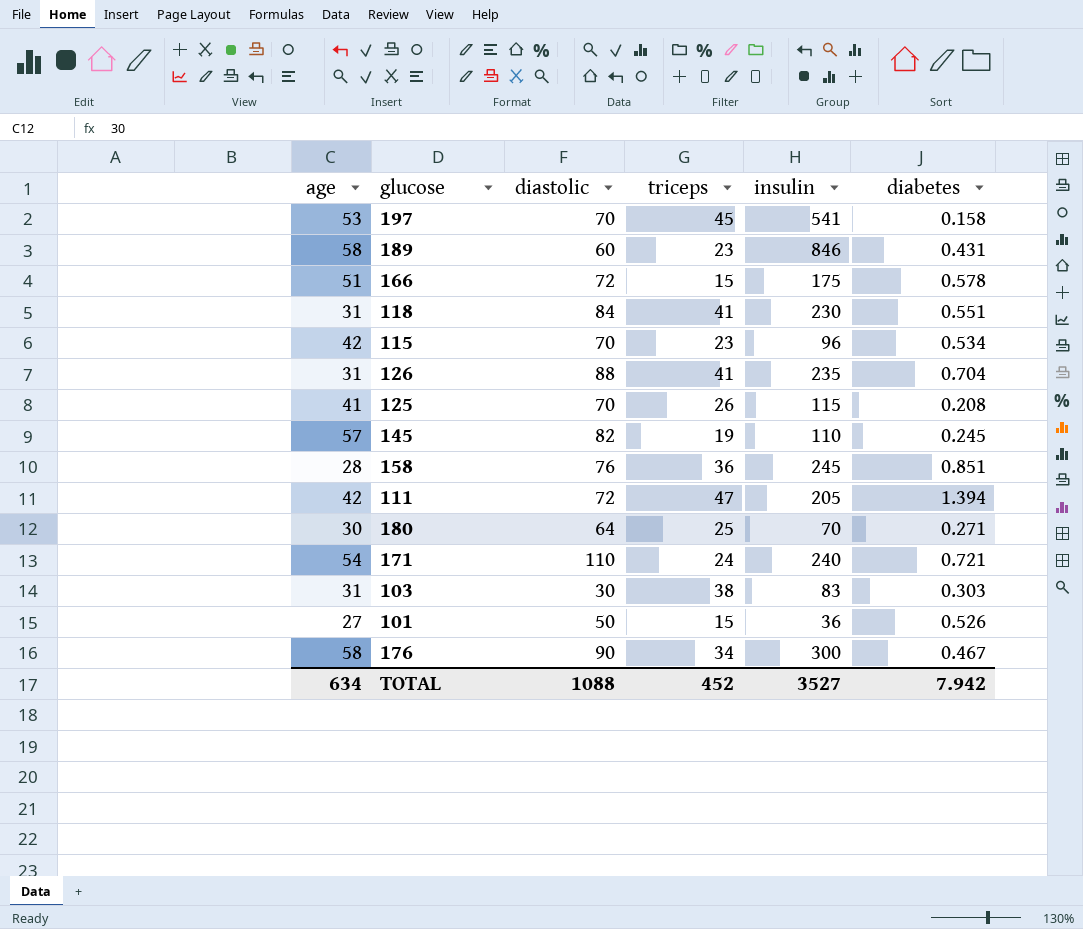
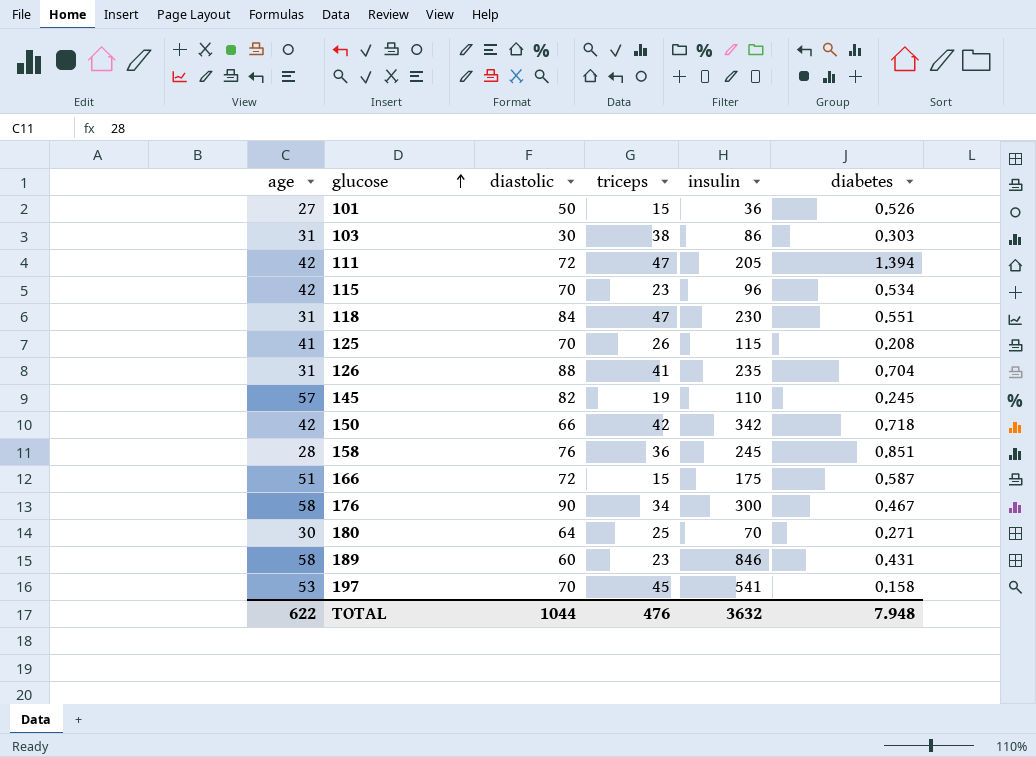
row order: none -> glucose ascending
row 171: 54 | 110 | 24 | 240 | 0.721 -> none
103 | insulin: 83 -> 86
118 | triceps: 41 -> 47
row 150: none -> 42 | 66 | 42 | 342 | 0.718
166 | diabetes: 0.578 -> 0.587
TOTAL | age: 634 -> 622
TOTAL | diastolic: 1088 -> 1044
TOTAL | triceps: 452 -> 476
TOTAL | insulin: 3527 -> 3632
TOTAL | diabetes: 7.942 -> 7.948

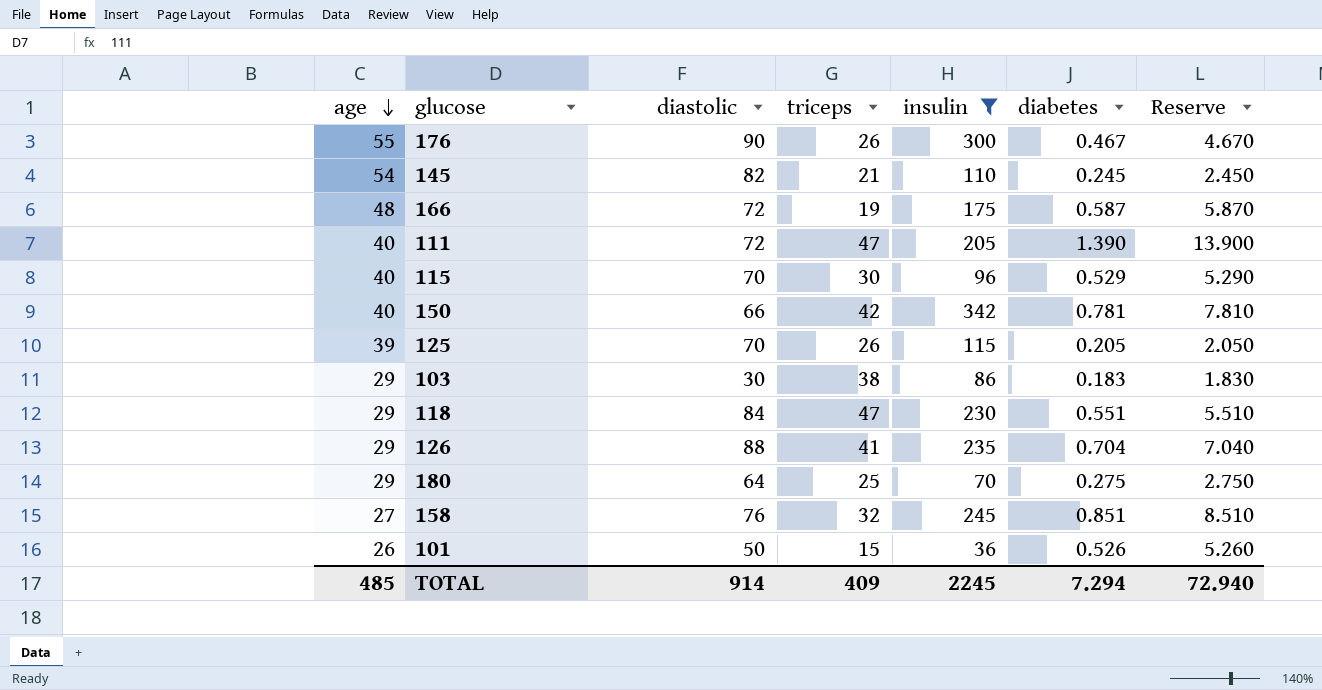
filter: none -> insulin <= 342
row order: glucose ascending -> age descending
column Reserve | formula: none -> [diabetes] * 10
176 | age: 58 -> 55
176 | triceps: 34 -> 26
145 | age: 57 -> 54
145 | triceps: 19 -> 21
166 | age: 51 -> 48
166 | triceps: 15 -> 19
111 | age: 42 -> 40
111 | diabetes: 1.394 -> 1.390
115 | age: 42 -> 40
115 | triceps: 23 -> 30
115 | diabetes: 0.534 -> 0.529
150 | age: 42 -> 40
150 | diabetes: 0.718 -> 0.781
125 | age: 41 -> 39
125 | diabetes: 0.208 -> 0.205
103 | age: 31 -> 29
103 | diabetes: 0.303 -> 0.183
118 | age: 31 -> 29
126 | age: 31 -> 29
180 | age: 30 -> 29
180 | diabetes: 0.271 -> 0.275
158 | age: 28 -> 27
158 | triceps: 36 -> 32
101 | age: 27 -> 26
TOTAL | age: 622 -> 485
TOTAL | diastolic: 1044 -> 914
TOTAL | triceps: 476 -> 409
TOTAL | insulin: 3632 -> 2245
TOTAL | diabetes: 7.948 -> 7.294

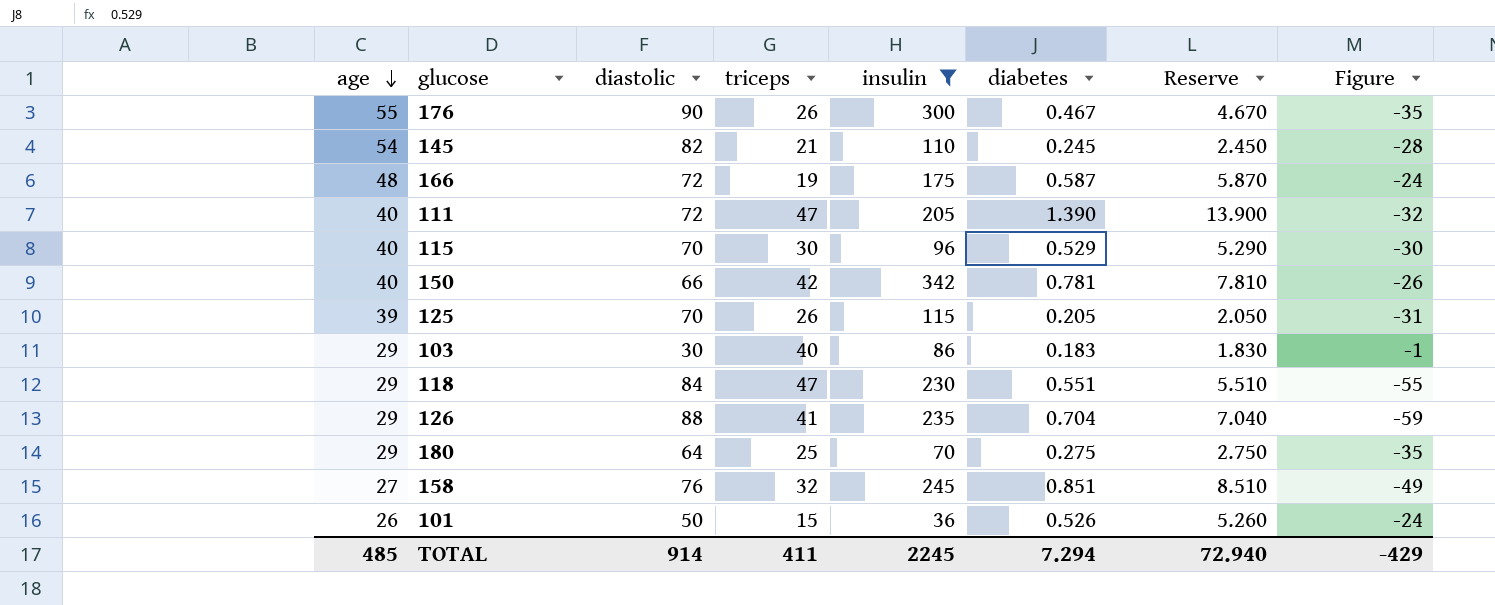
column Figure | formula: none -> [age] - [diastolic]
103 | triceps: 38 -> 40
TOTAL | triceps: 409 -> 411

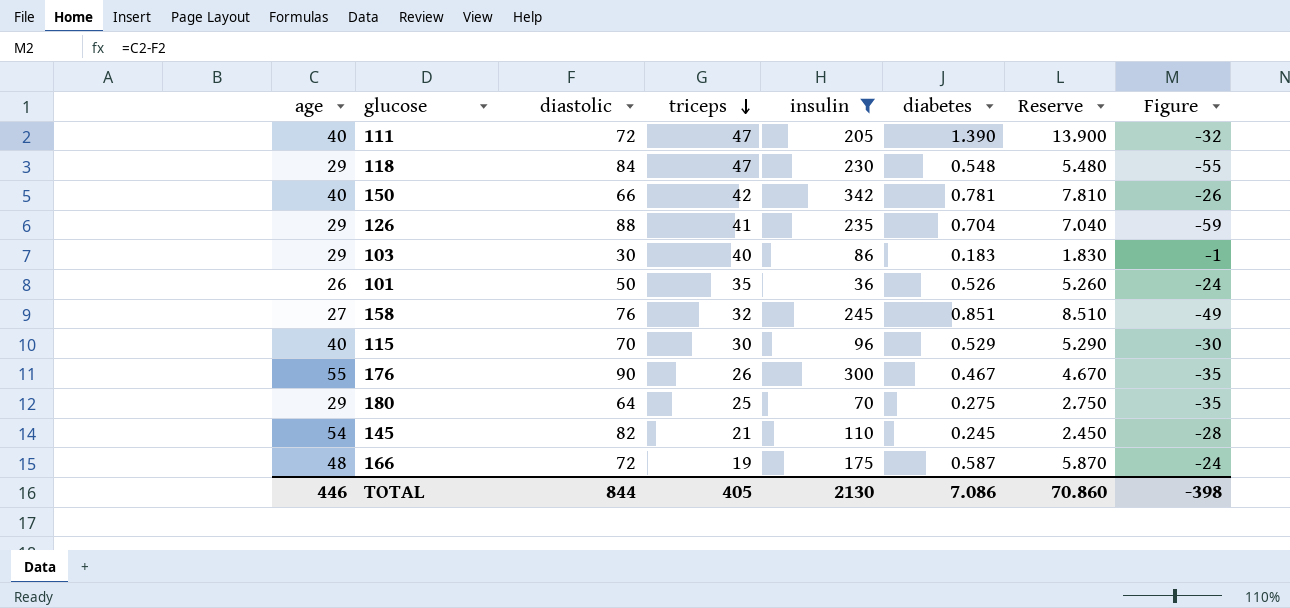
row order: age descending -> triceps descending
row 125: 39 | 70 | 26 | 115 | 0.205 | 2.050 | -31 -> none
118 | diabetes: 0.551 -> 0.548
118 | Reserve: 5.510 -> 5.480
101 | triceps: 15 -> 35
TOTAL | age: 485 -> 446
TOTAL | diastolic: 914 -> 844
TOTAL | triceps: 411 -> 405
TOTAL | insulin: 2245 -> 2130
TOTAL | diabetes: 7.294 -> 7.086
TOTAL | Reserve: 72.940 -> 70.860
TOTAL | Figure: -429 -> -398

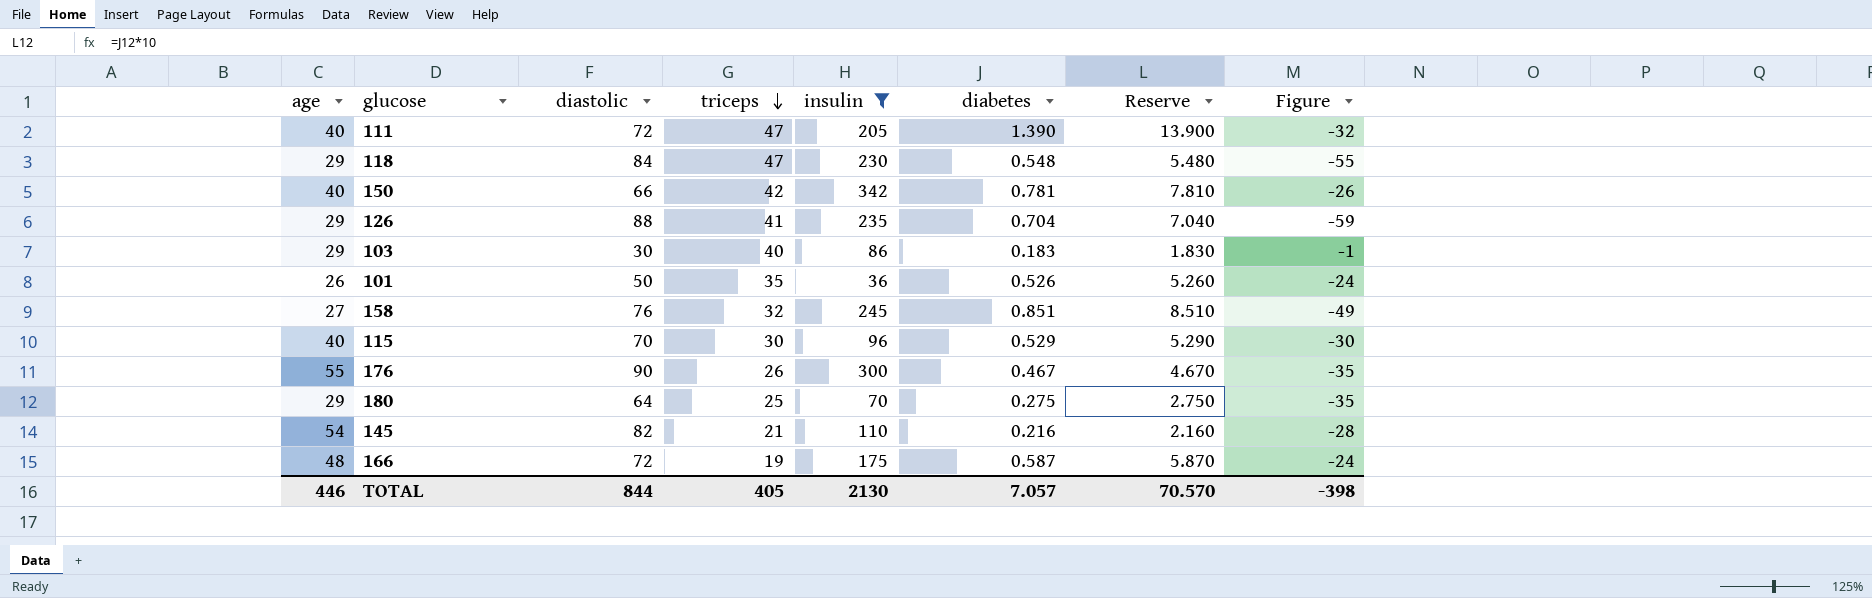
145 | diabetes: 0.245 -> 0.216
145 | Reserve: 2.450 -> 2.160
TOTAL | diabetes: 7.086 -> 7.057
TOTAL | Reserve: 70.860 -> 70.570

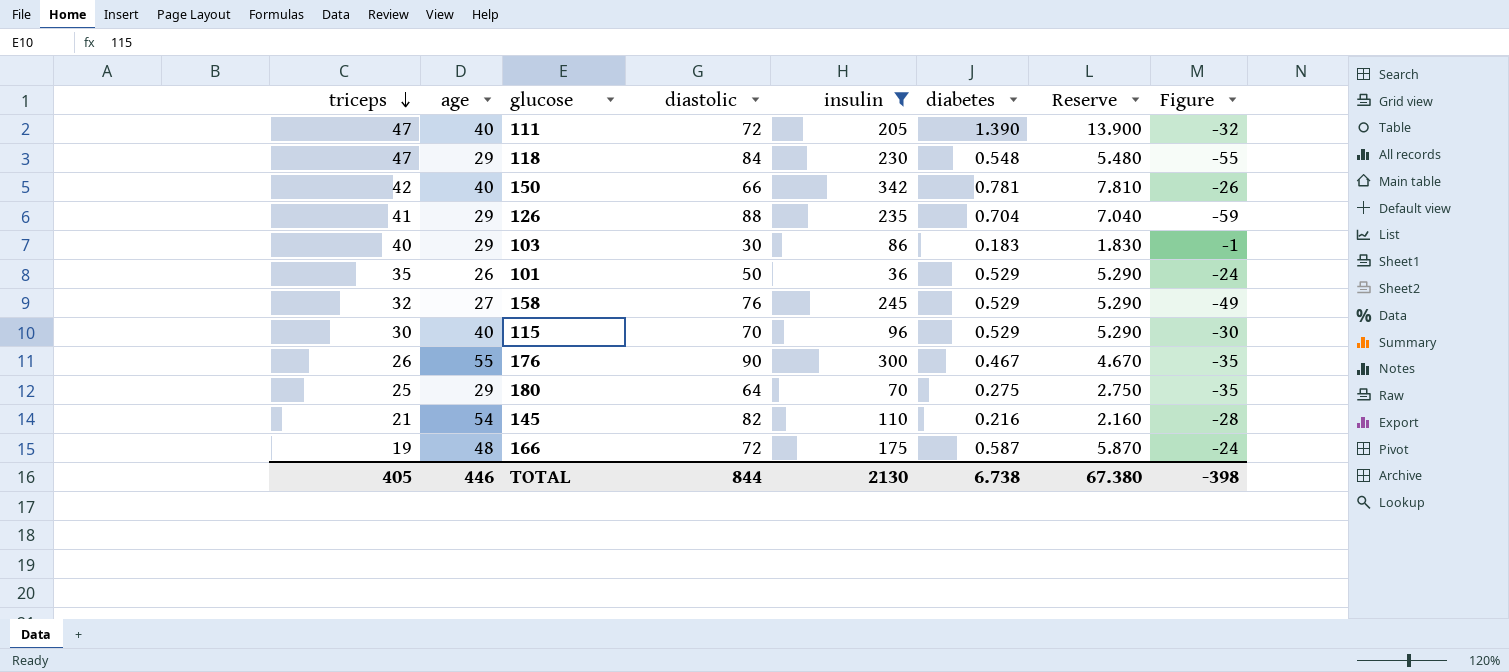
column triceps | position: 4 -> 1
101 | diabetes: 0.526 -> 0.529
101 | Reserve: 5.260 -> 5.290
158 | diabetes: 0.851 -> 0.529
158 | Reserve: 8.510 -> 5.290
TOTAL | diabetes: 7.057 -> 6.738
TOTAL | Reserve: 70.570 -> 67.380

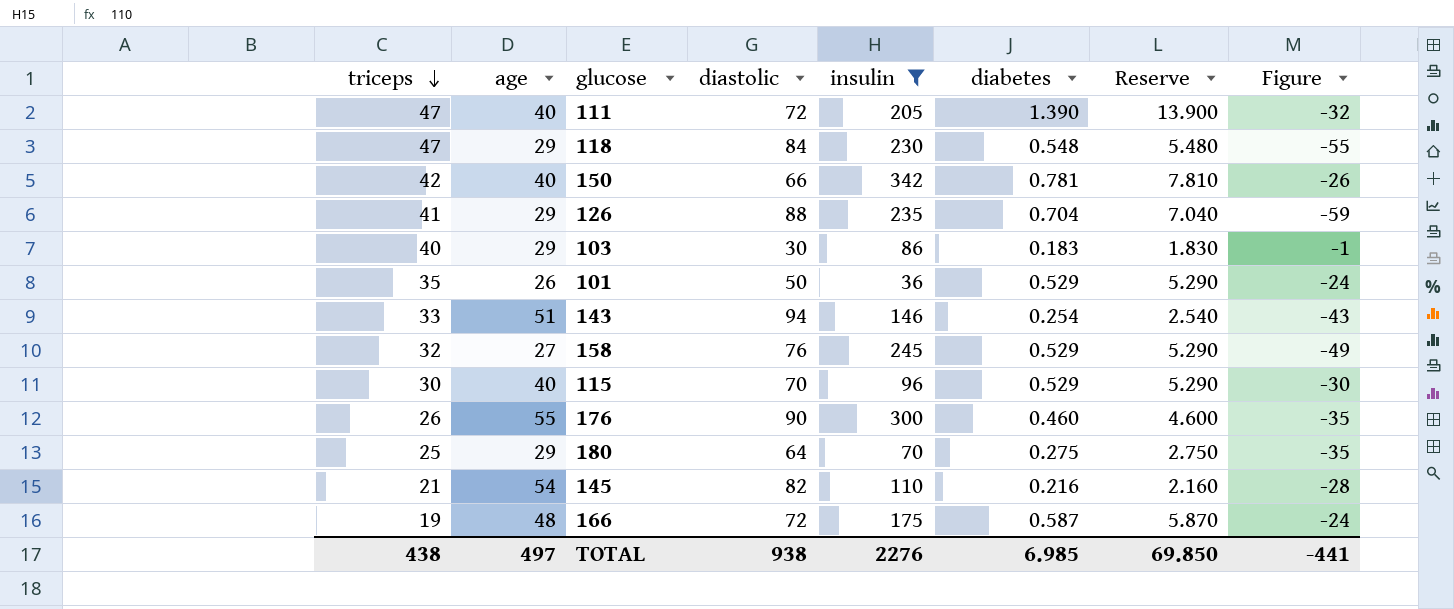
row 143: none -> 33 | 51 | 94 | 146 | 0.254 | 2.540 | -43
176 | diabetes: 0.467 -> 0.460
176 | Reserve: 4.670 -> 4.600
TOTAL | triceps: 405 -> 438
TOTAL | age: 446 -> 497
TOTAL | diastolic: 844 -> 938
TOTAL | insulin: 2130 -> 2276
TOTAL | diabetes: 6.738 -> 6.985
TOTAL | Reserve: 67.380 -> 69.850
TOTAL | Figure: -398 -> -441

